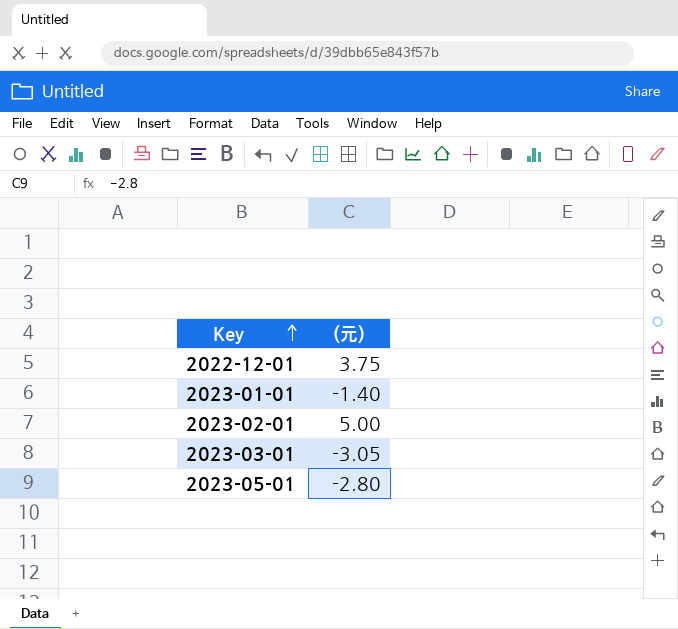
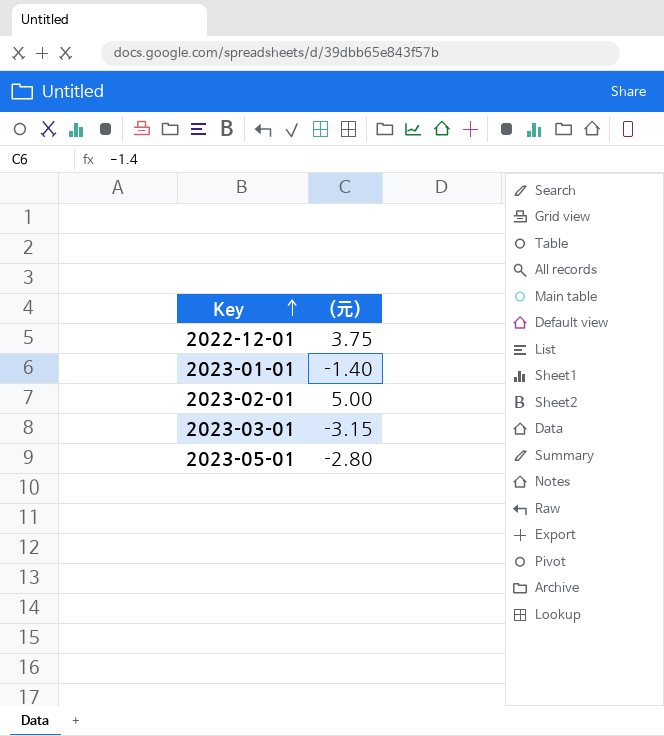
2023-03-01 | (元): -3.05 -> -3.15

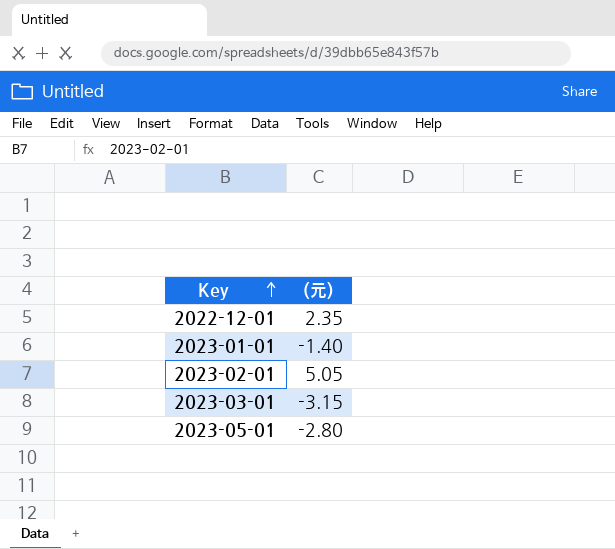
2022-12-01 | (元): 3.75 -> 2.35
2023-02-01 | (元): 5.00 -> 5.05

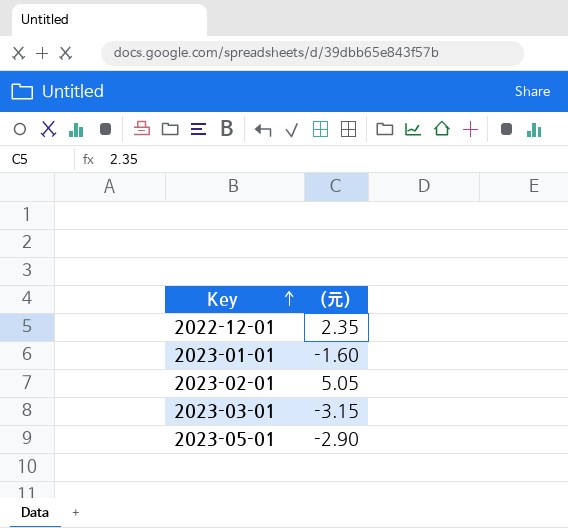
2023-01-01 | (元): -1.40 -> -1.60
2023-05-01 | (元): -2.80 -> -2.90

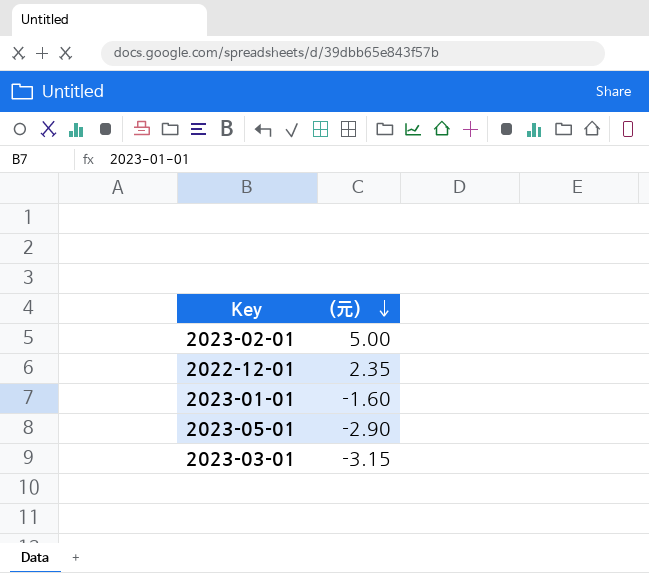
row order: Key ascending -> (元) descending
2023-02-01 | (元): 5.05 -> 5.00

